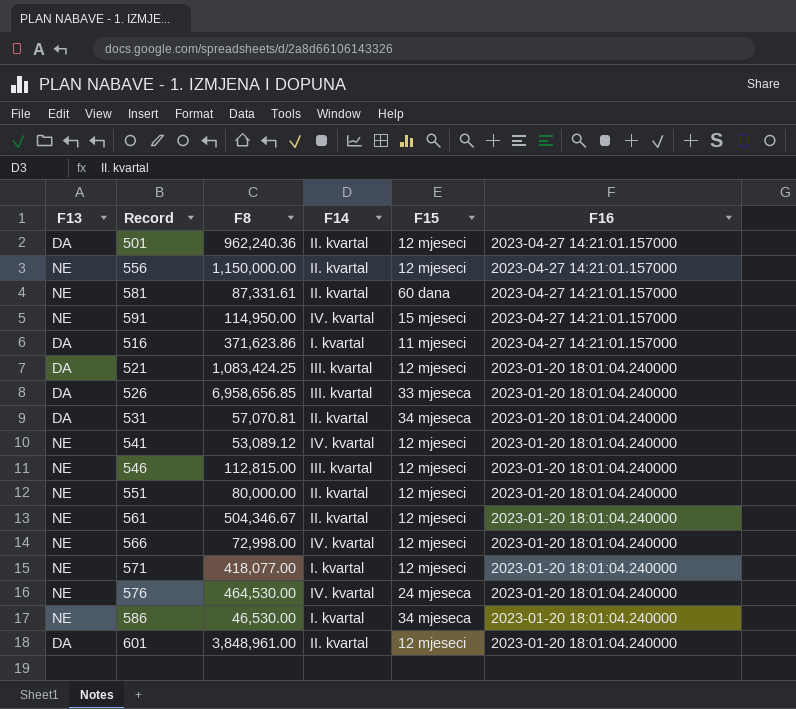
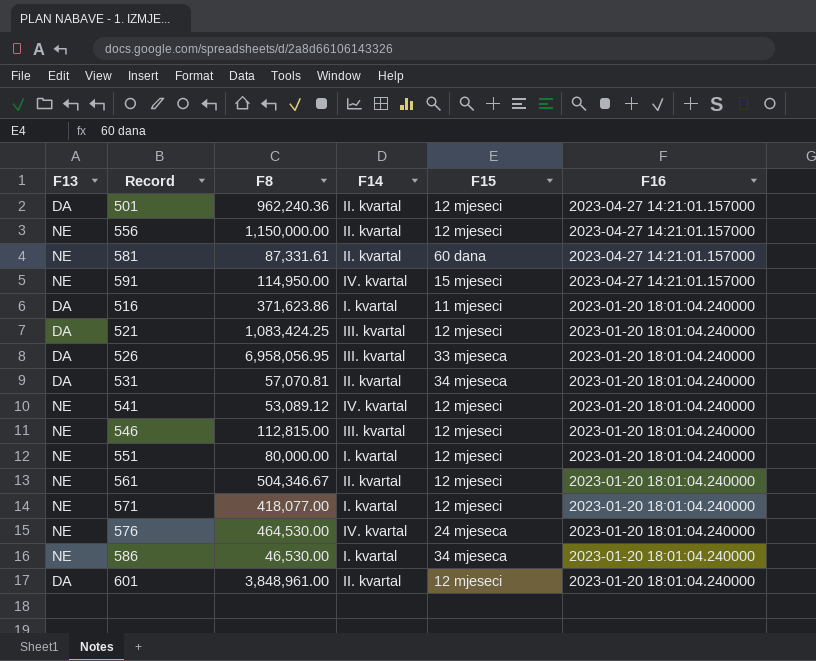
row 566: NE | 72,998.00 | IV. kvartal | 12 mjeseci | 2023-01-20 18:01:04.240000 -> none
516 | F16: 2023-04-27 14:21:01.157000 -> 2023-01-20 18:01:04.240000
526 | F8: 6,958,656.85 -> 6,958,056.95
551 | F14: II. kvartal -> I. kvartal

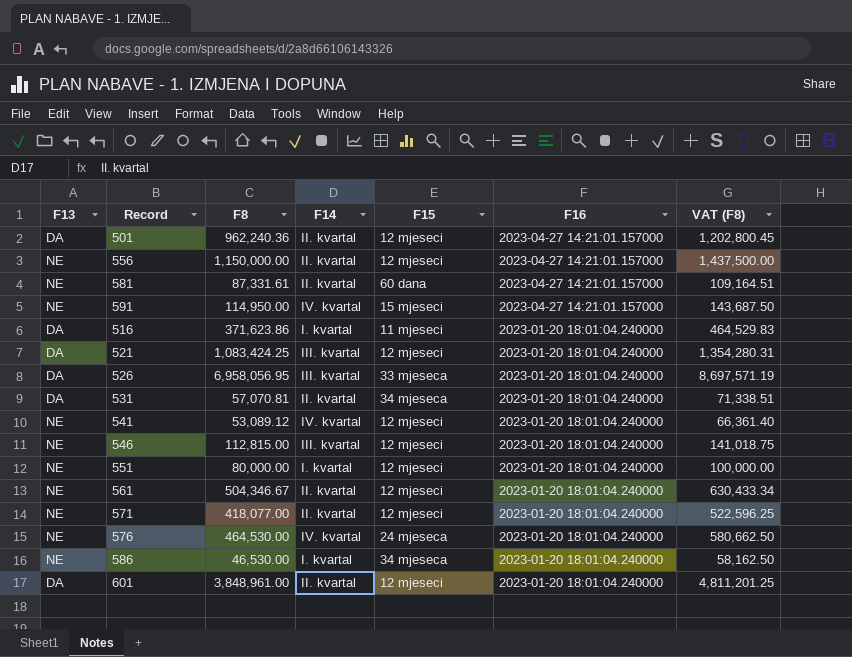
column VAT (F8) | formula: none -> [F8] * 1.25
571 | F14: I. kvartal -> II. kvartal

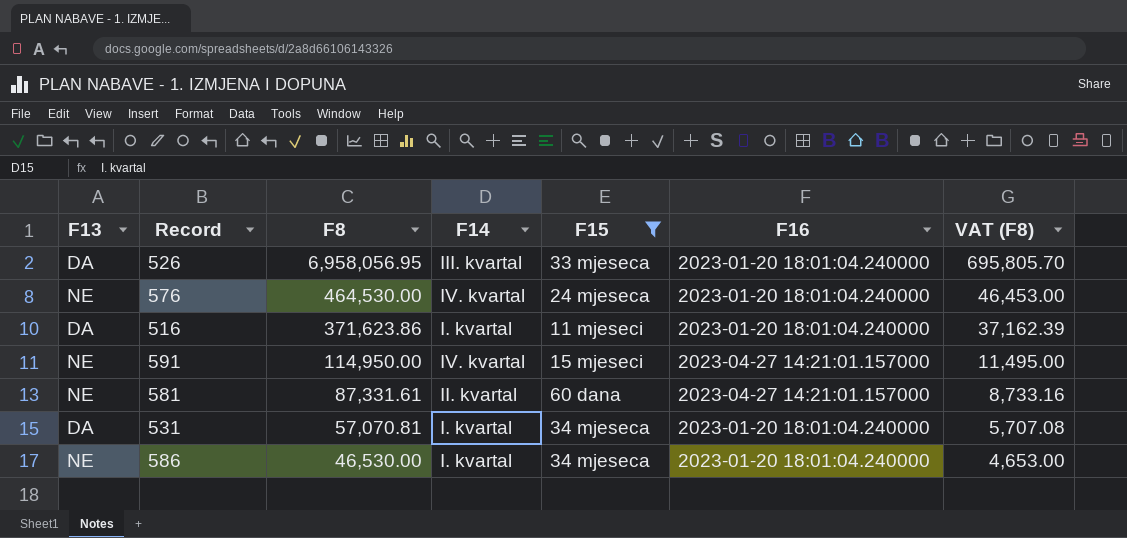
filter: none -> F15 != 12 mjeseci
row order: F16 descending -> F8 descending
column VAT (F8) | formula: [F8] * 1.25 -> [F8] * 0.1
531 | F14: II. kvartal -> I. kvartal

